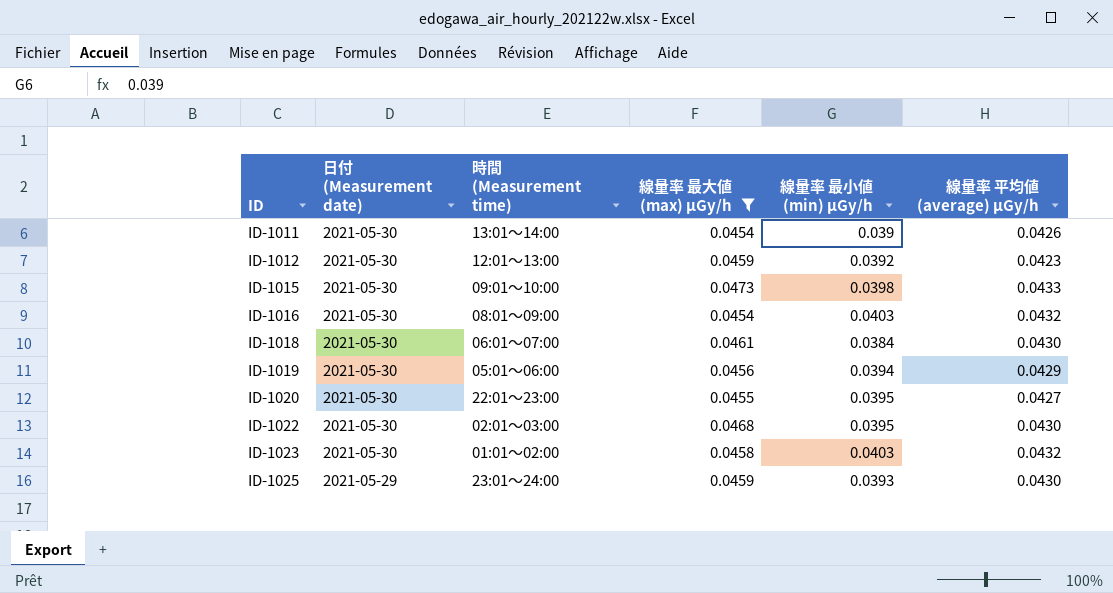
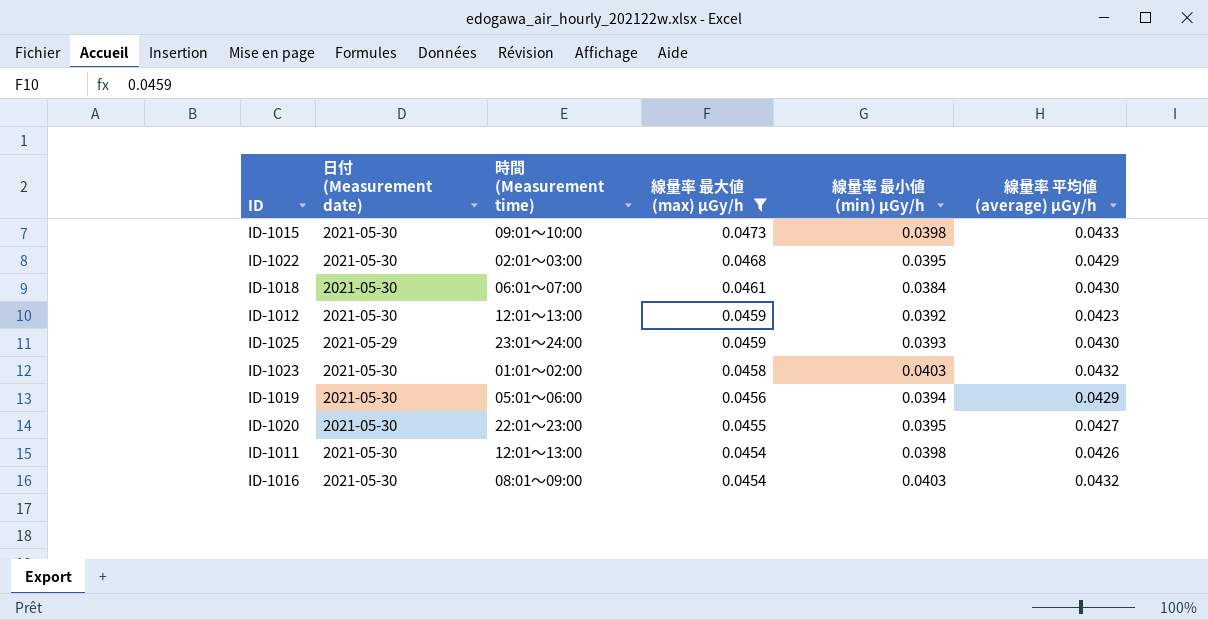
row order: ID ascending -> 線量率 最大値 (max) μGy/h descending
ID-1022 | 線量率 平均値 (average) μGy/h: 0.0430 -> 0.0429
ID-1011 | 時間 (Measurement time): 13:01～14:00 -> 12:01～13:00
ID-1011 | 線量率 最小値 (min) μGy/h: 0.039 -> 0.0398

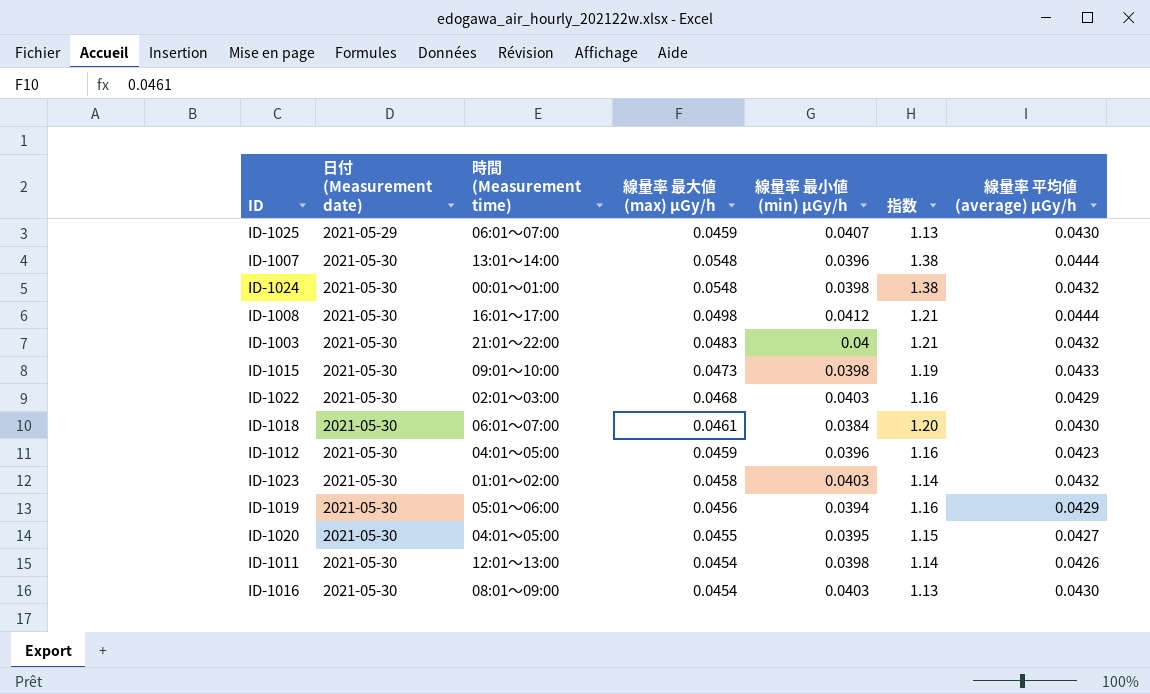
filter: 線量率 最大値 (max) μGy/h <= 0.0473 -> none
row order: 線量率 最大値 (max) μGy/h descending -> 日付 (Measurement date) ascending
column 指数 | formula: none -> [線量率 最大値 (max) μGy/h] / [線量率 最小値 (min) μGy/h]
ID-1025 | 時間 (Measurement time): 23:01～24:00 -> 06:01～07:00
ID-1025 | 線量率 最小値 (min) μGy/h: 0.0393 -> 0.0407
ID-1022 | 線量率 最小値 (min) μGy/h: 0.0395 -> 0.0403
ID-1012 | 時間 (Measurement time): 12:01～13:00 -> 04:01～05:00
ID-1012 | 線量率 最小値 (min) μGy/h: 0.0392 -> 0.0396
ID-1020 | 時間 (Measurement time): 22:01～23:00 -> 04:01～05:00
ID-1016 | 線量率 平均値 (average) μGy/h: 0.0432 -> 0.0430

